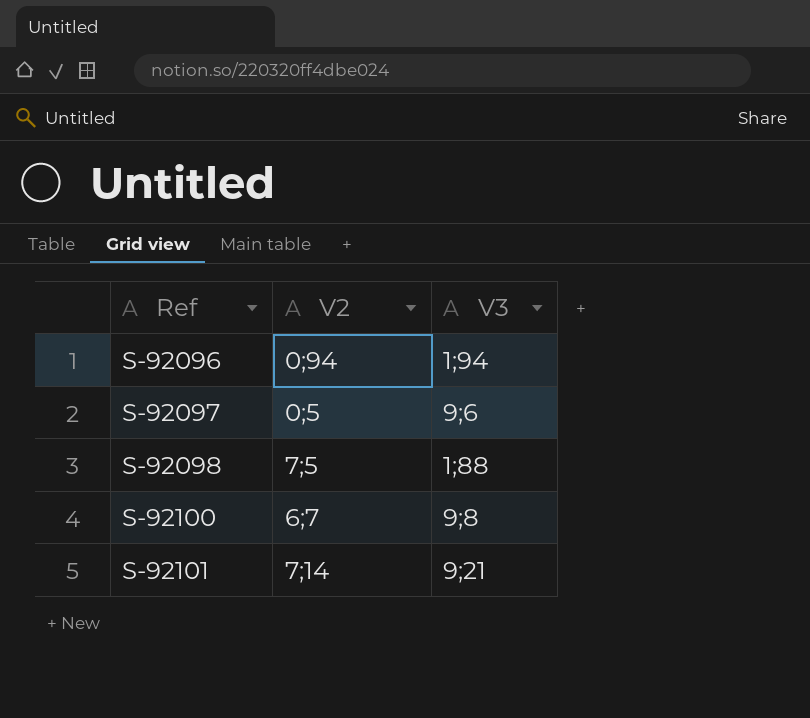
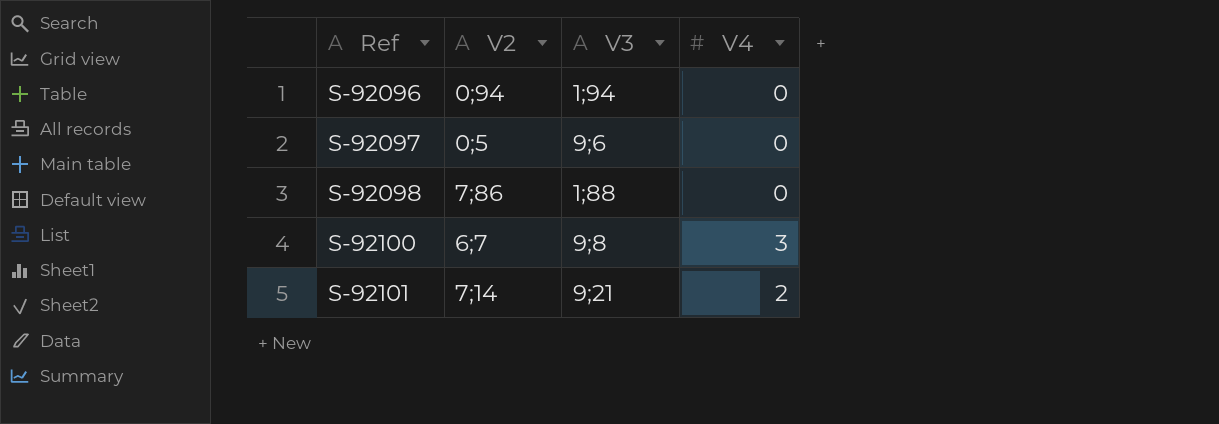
column V4 | position: none -> 4
S-92098 | V2: 7;5 -> 7;86

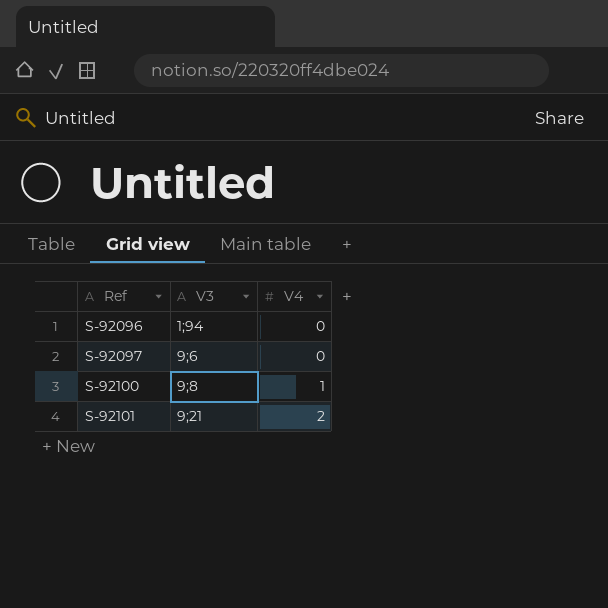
column V2 | position: 2 -> none
row S-92098: 7;86 | 1;88 | 0 -> none
S-92100 | V4: 3 -> 1

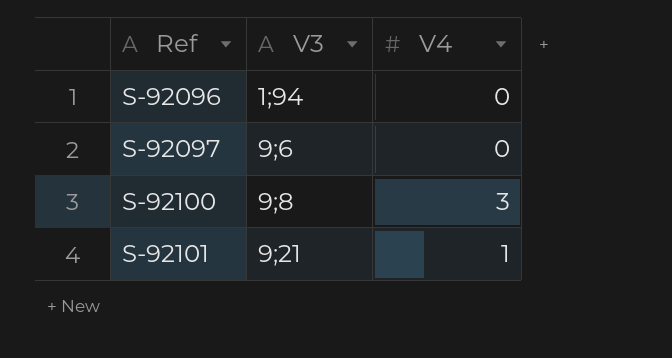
S-92100 | V4: 1 -> 3
S-92101 | V4: 2 -> 1

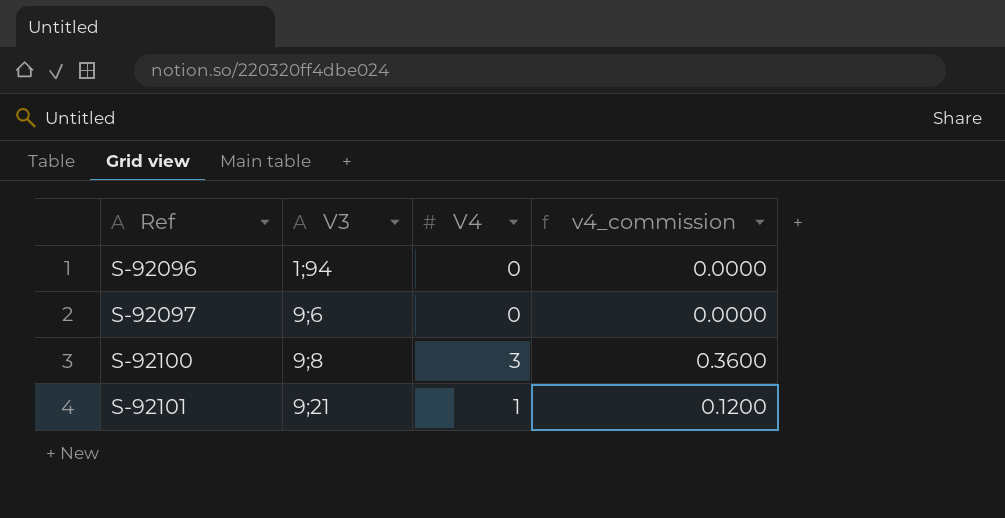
column v4_commission | formula: none -> [V4] * 0.12

